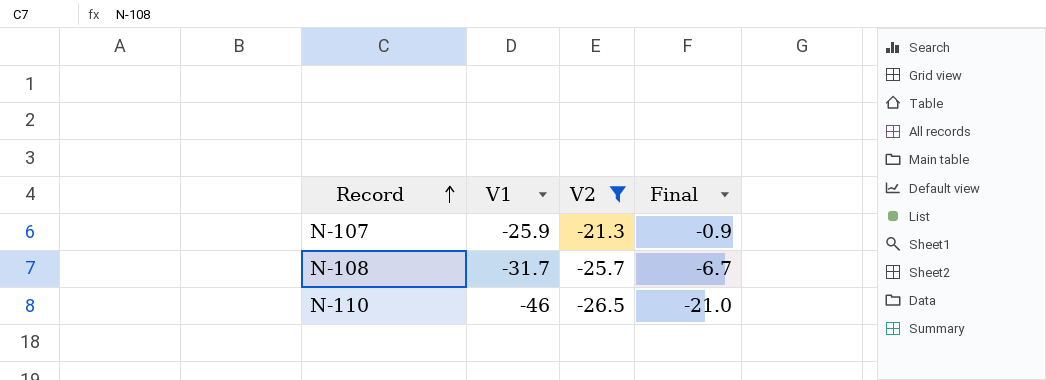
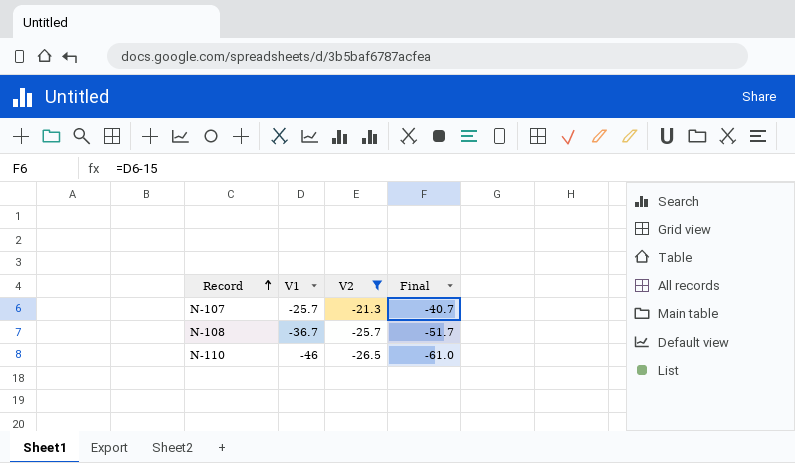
column Final | formula: [V1] + 25 -> [V1] - 15
N-107 | V1: -25.9 -> -25.7
N-108 | V1: -31.7 -> -36.7

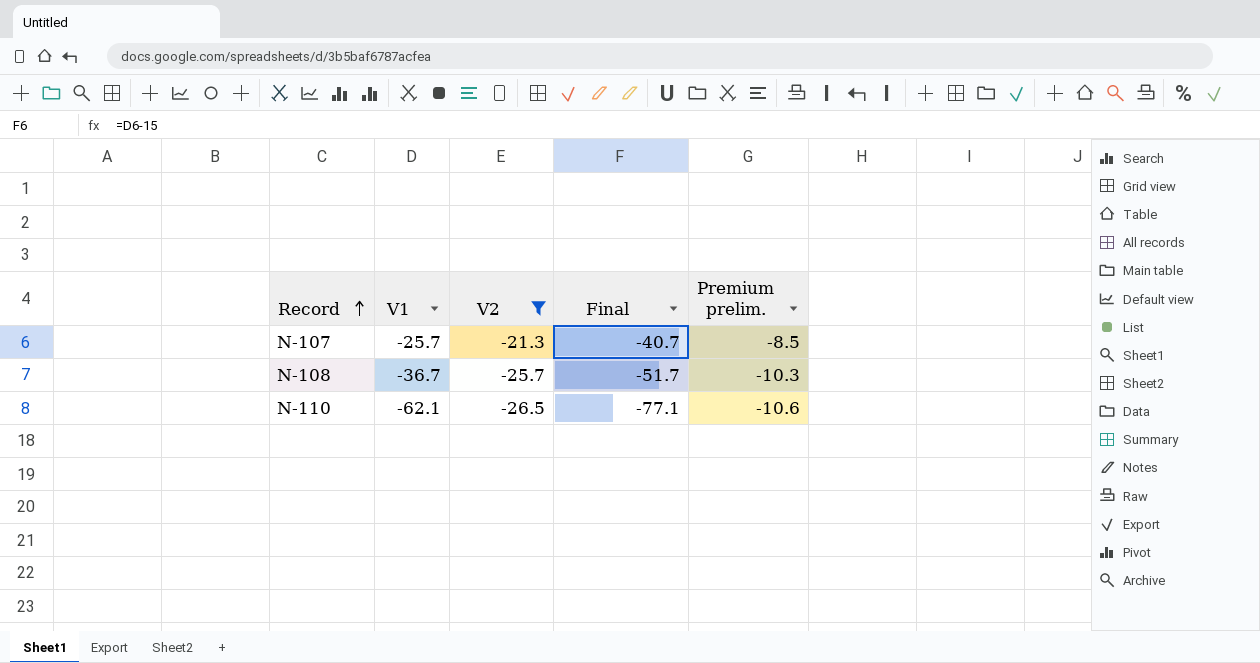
column Premium prelim. | formula: none -> [V2] * 0.4
N-110 | V1: -46 -> -62.1
N-110 | Final: -61.0 -> -77.1

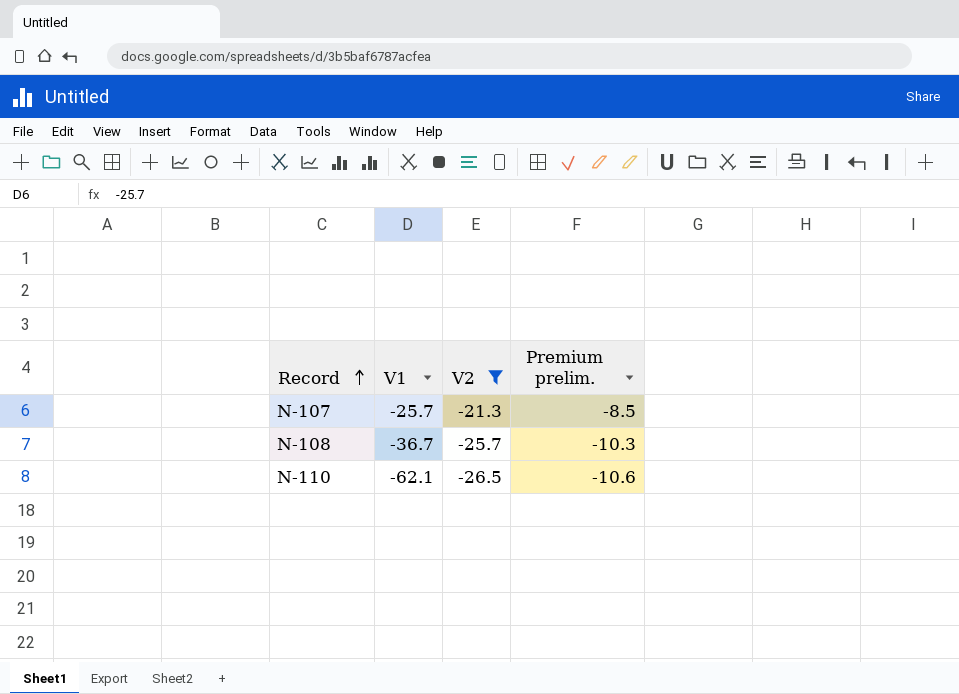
column Final | formula: [V1] - 15 -> none

